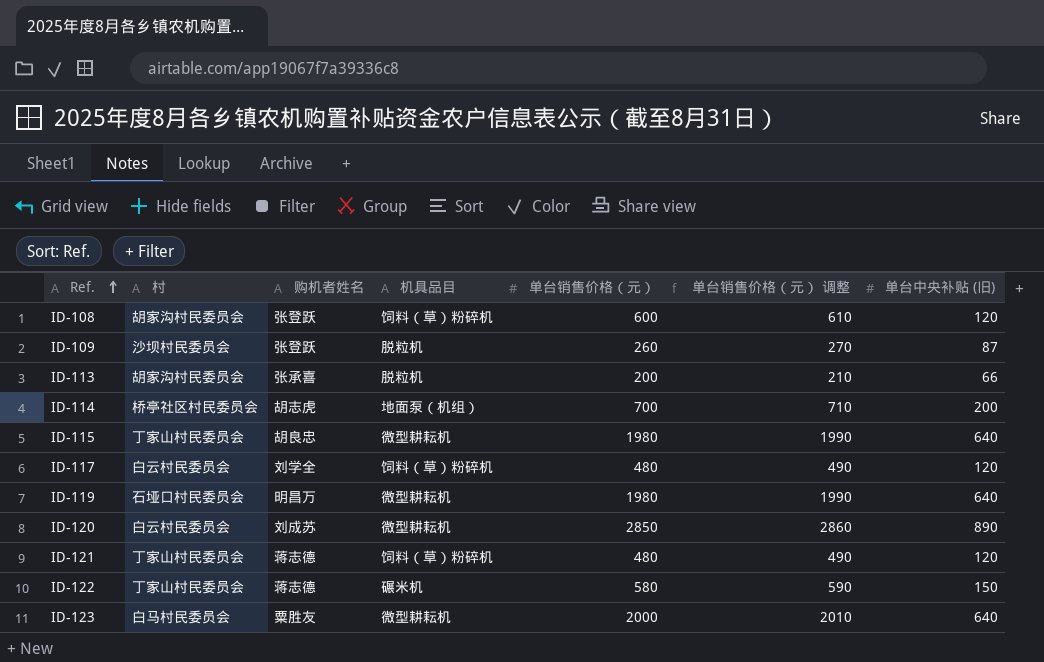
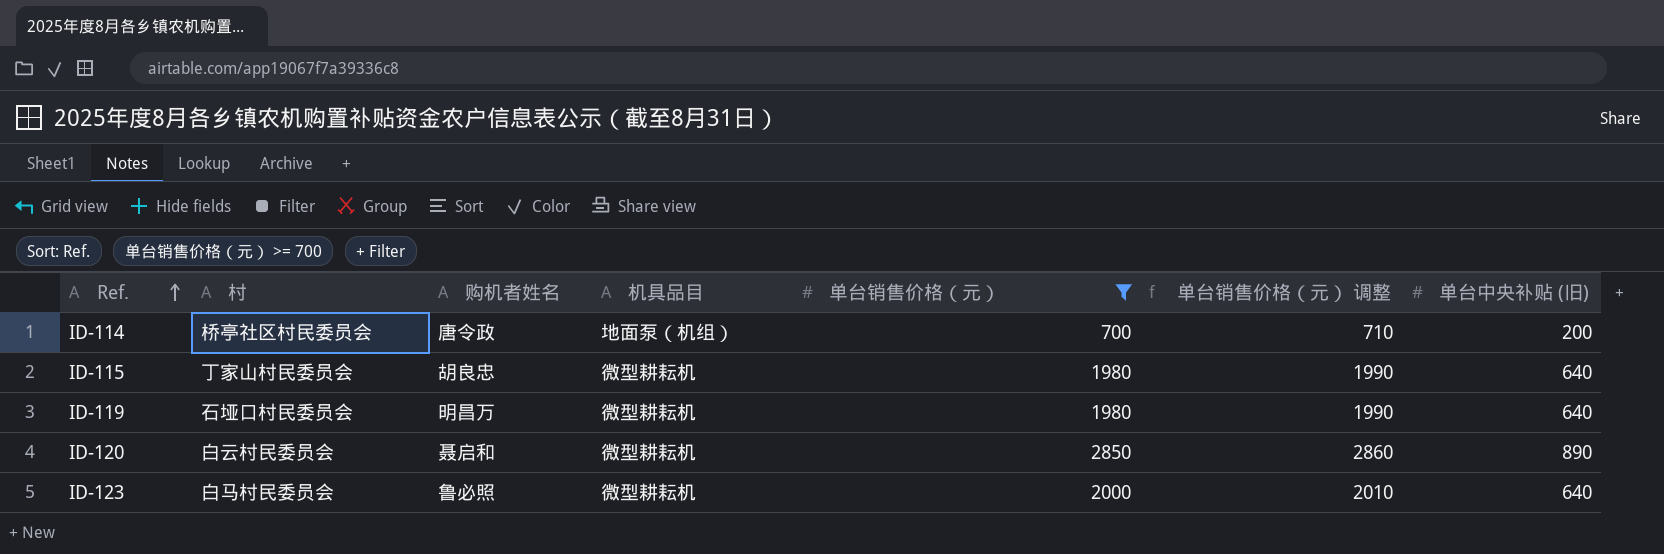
filter: none -> 单台销售价格（元） >= 700
ID-114 | 购机者姓名: 胡志虎 -> 唐令政
ID-120 | 购机者姓名: 刘成苏 -> 聂启和
ID-123 | 购机者姓名: 粟胜友 -> 鲁必照

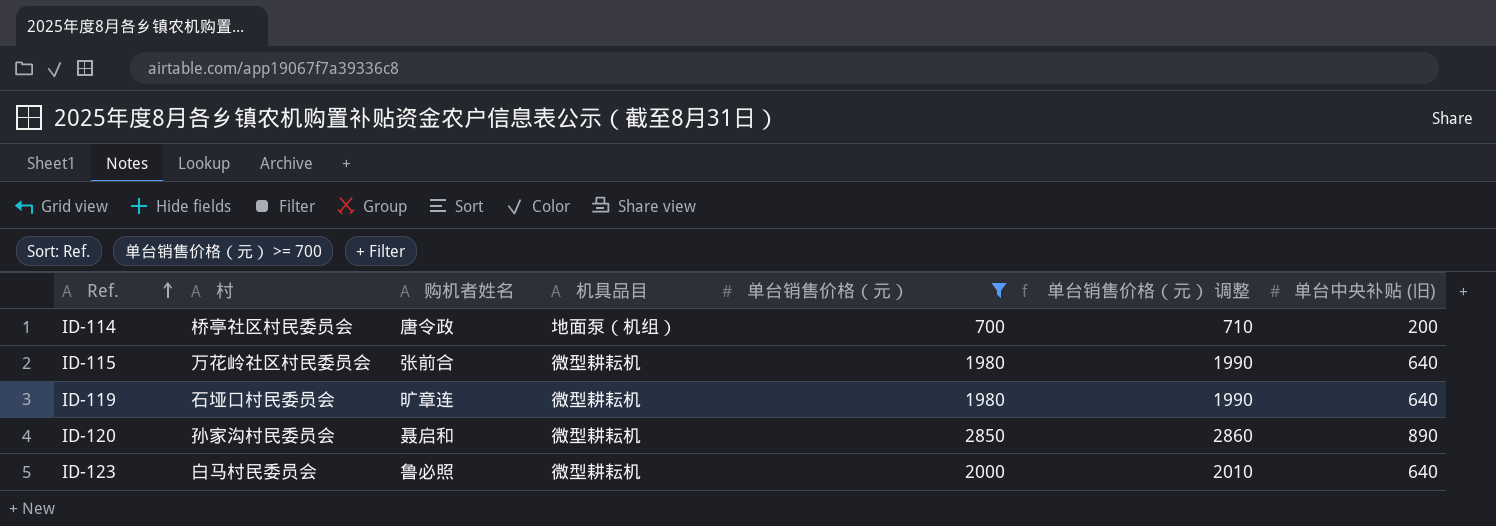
ID-115 | 村: 丁家山村民委员会 -> 万花岭社区村民委员会
ID-115 | 购机者姓名: 胡良忠 -> 张前合
ID-119 | 购机者姓名: 明昌万 -> 旷章连
ID-120 | 村: 白云村民委员会 -> 孙家沟村民委员会

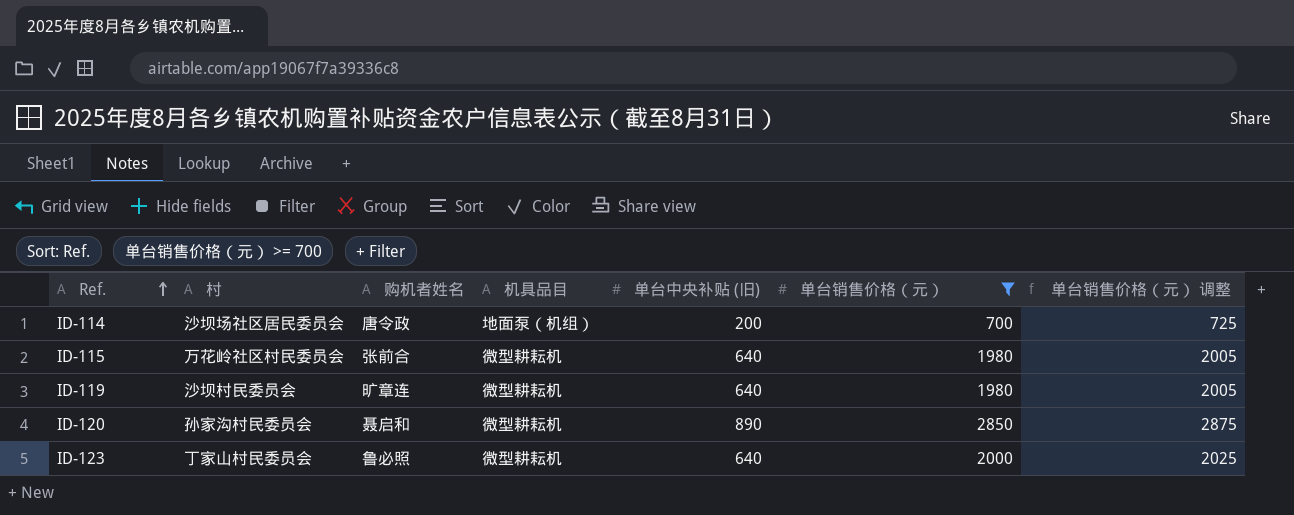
column 单台中央补贴 (旧) | position: 7 -> 5
column 单台销售价格（元） 调整 | formula: [单台销售价格（元）] + 10 -> [单台销售价格（元）] + 25
ID-114 | 村: 桥亭社区村民委员会 -> 沙坝场社区居民委员会
ID-119 | 村: 石垭口村民委员会 -> 沙坝村民委员会
ID-123 | 村: 白马村民委员会 -> 丁家山村民委员会

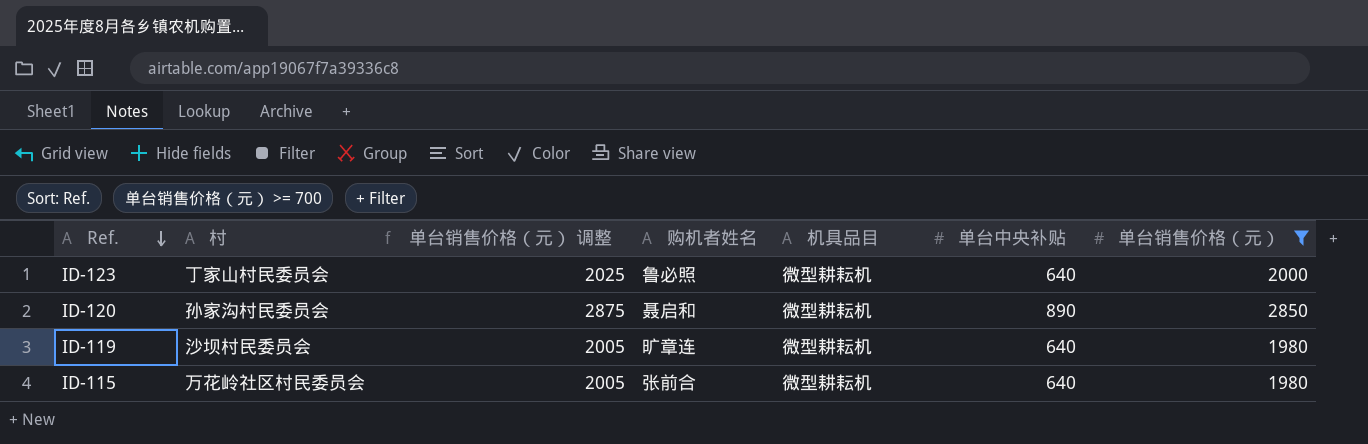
row order: Ref. ascending -> Ref. descending
column 单台销售价格（元） 调整 | position: 7 -> 3
column name: 单台中央补贴 (旧) -> 单台中央补贴
row ID-114: 沙坝场社区居民委员会 | 唐令政 | 地面泵（机组） | 200 | 700 | 725 -> none

